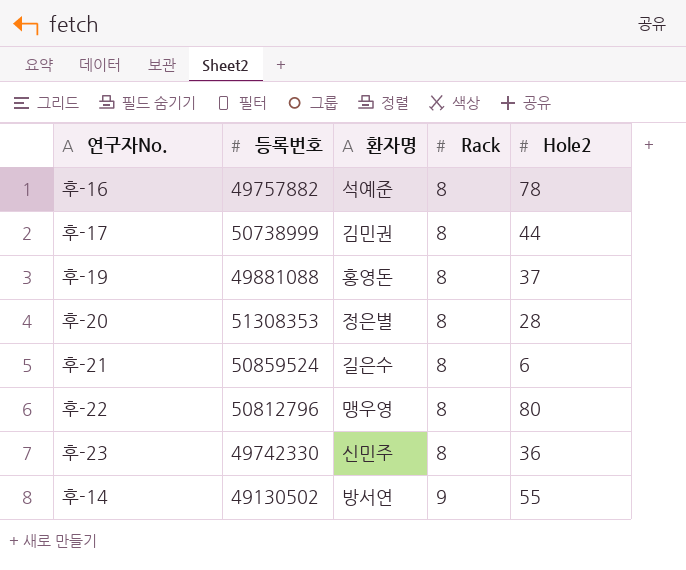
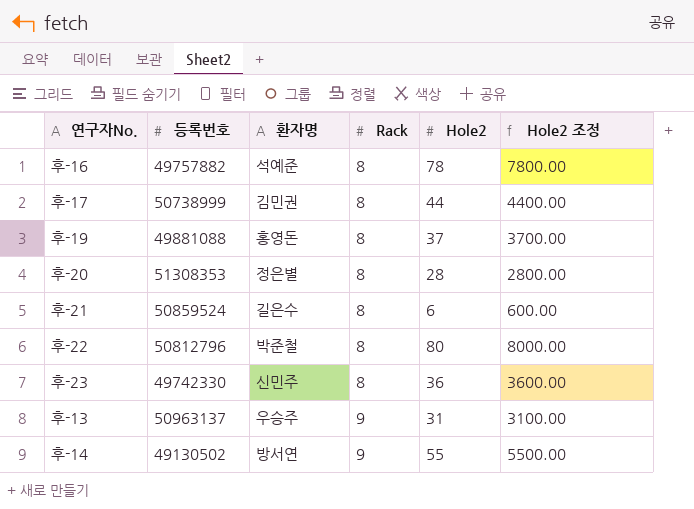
column Hole2 조정 | formula: none -> [Hole2] * 100
후-22 | 환자명: 맹우영 -> 박준철
row 후-13: none -> 50963137 | 우승주 | 9 | 31 | 3100.00

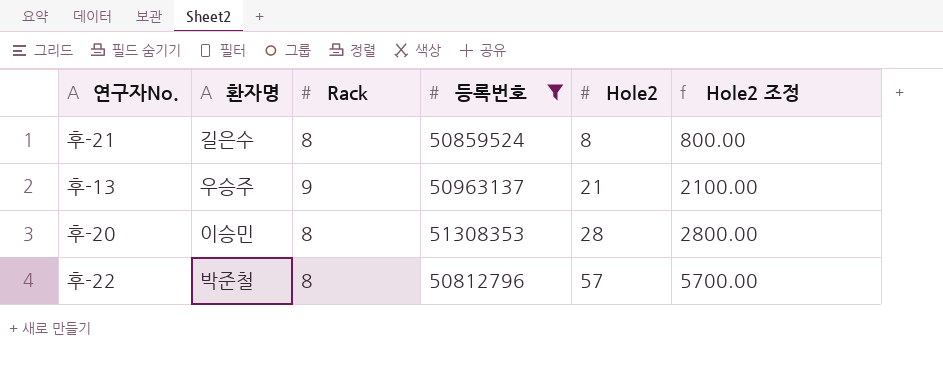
filter: none -> 등록번호 >= 50812796
row order: Rack ascending -> Hole2 ascending
column 등록번호 | position: 2 -> 4
후-21 | Hole2: 6 -> 8
후-21 | Hole2 조정: 600.00 -> 800.00
후-13 | Hole2: 31 -> 21
후-13 | Hole2 조정: 3100.00 -> 2100.00
후-20 | 환자명: 정은별 -> 이승민
후-22 | Hole2: 80 -> 57
후-22 | Hole2 조정: 8000.00 -> 5700.00

